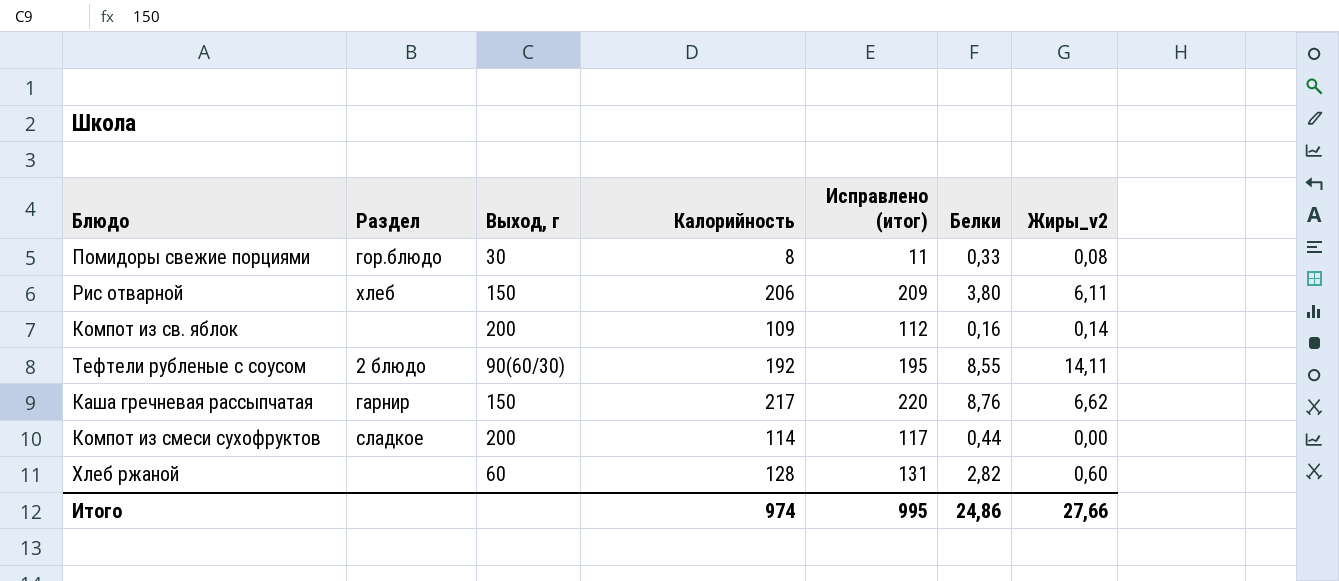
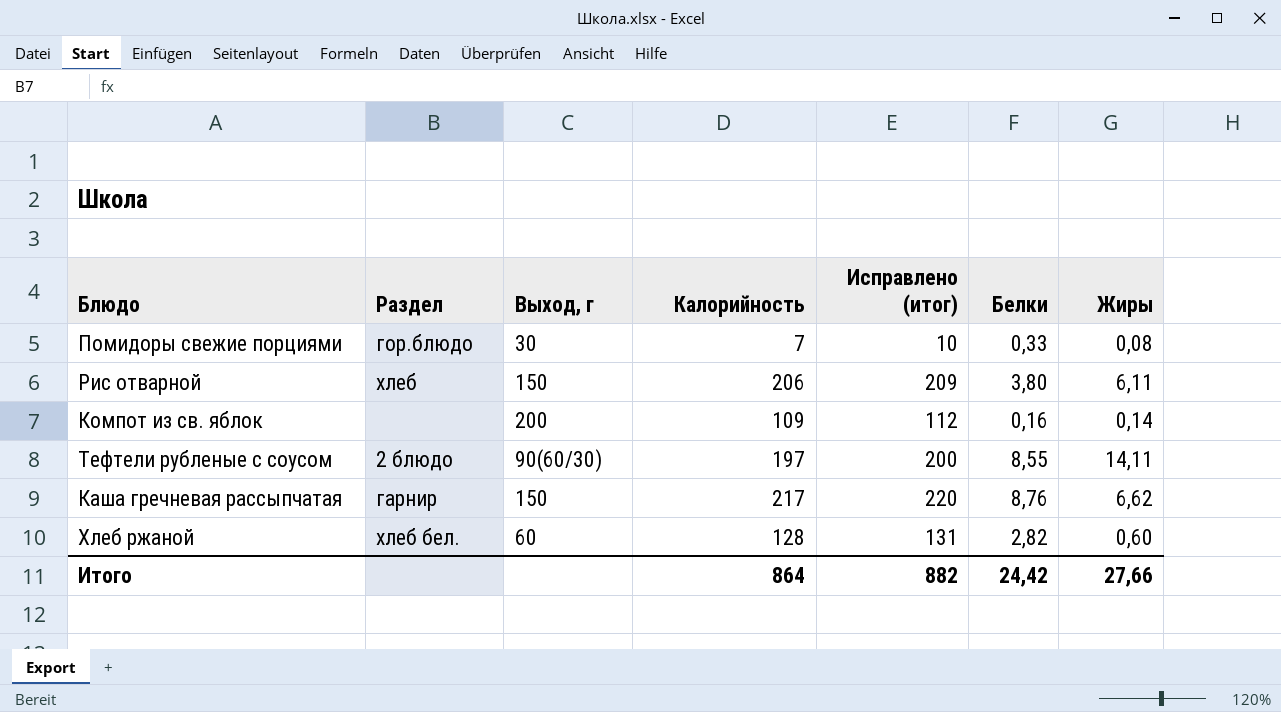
column name: Жиры_v2 -> Жиры
row Компот из смеси сухофруктов: сладкое | 200 | 114 | 117 | 0,44 | 0,00 -> none
Помидоры свежие порциями | Калорийность: 8 -> 7
Помидоры свежие порциями | Исправлено (итог): 11 -> 10
Тефтели рубленые с соусом | Калорийность: 192 -> 197
Тефтели рубленые с соусом | Исправлено (итог): 195 -> 200
Хлеб ржаной | Раздел: none -> хлеб бел.
Итого | Калорийность: 974 -> 864
Итого | Исправлено (итог): 995 -> 882
Итого | Белки: 24,86 -> 24,42

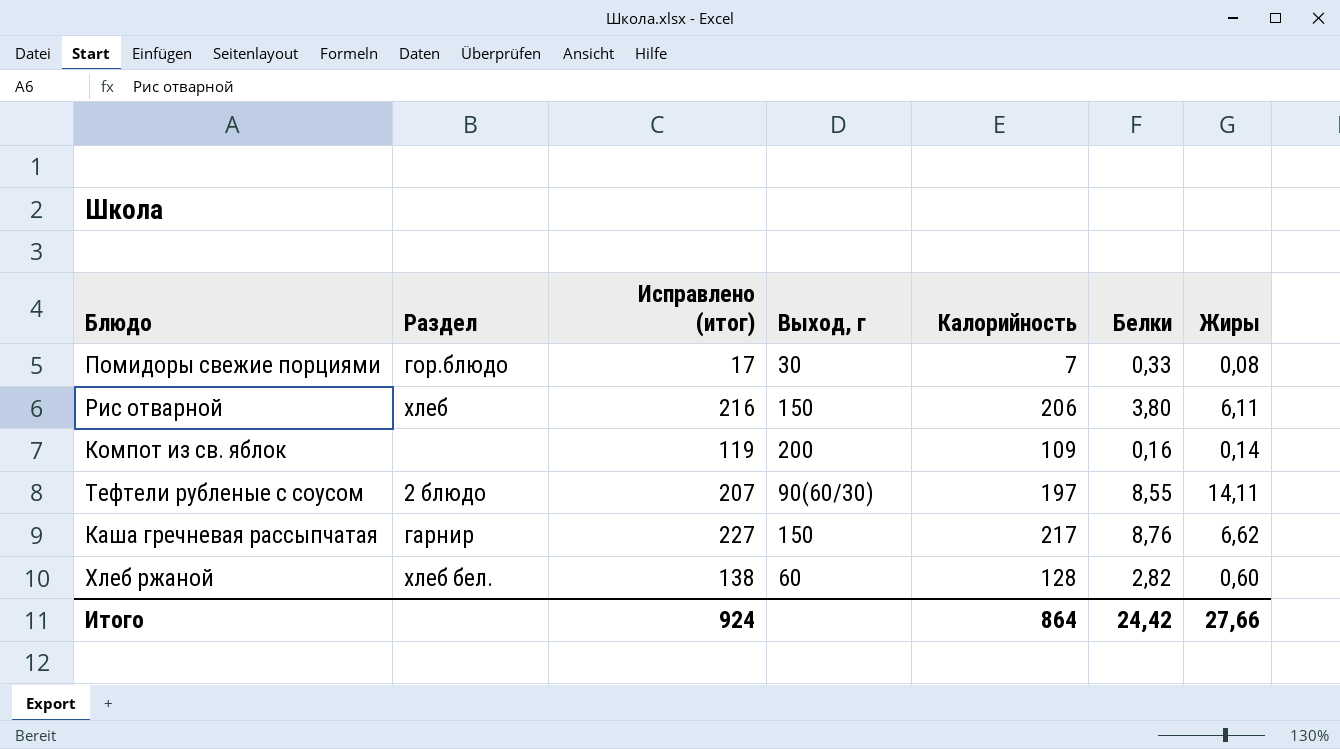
column Исправлено (итог) | formula: [Калорийность] + 3 -> [Калорийность] + 10
column Исправлено (итог) | position: 5 -> 3
Итого | Исправлено (итог): 882 -> 924

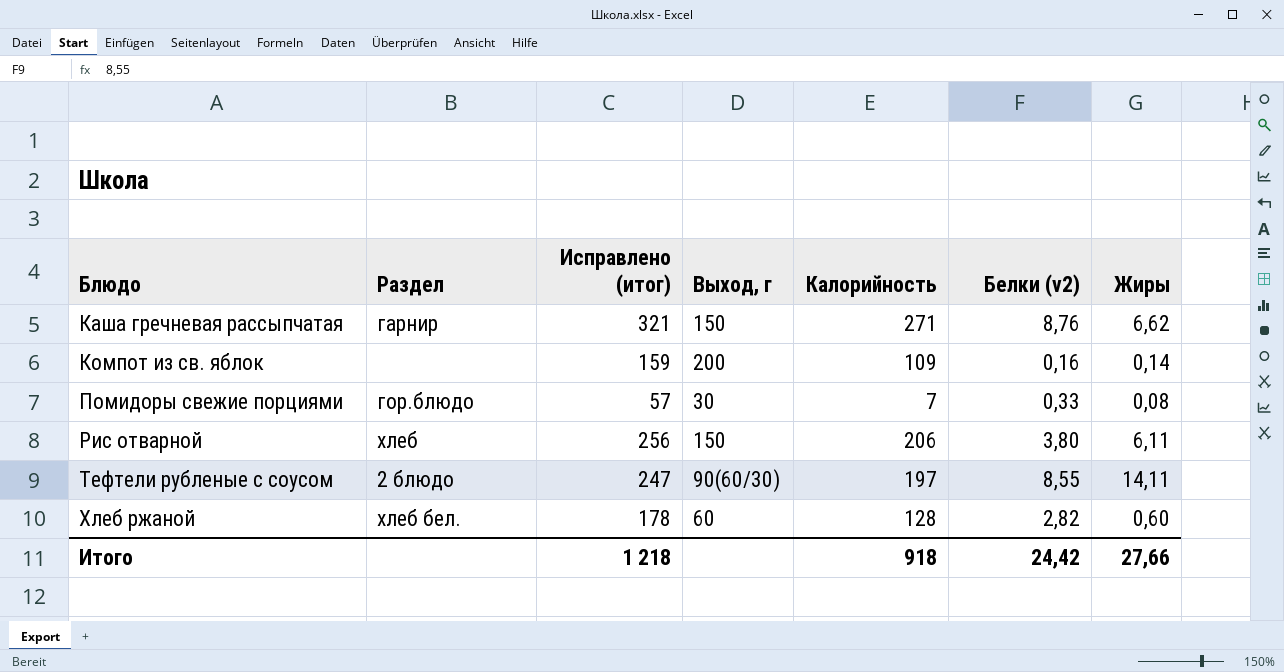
row order: none -> Блюдо ascending
column Исправлено (итог) | formula: [Калорийность] + 10 -> [Калорийность] + 50
column name: Белки -> Белки (v2)
Каша гречневая рассыпчатая | Калорийность: 217 -> 271
Итого | Исправлено (итог): 924 -> 1 218
Итого | Калорийность: 864 -> 918

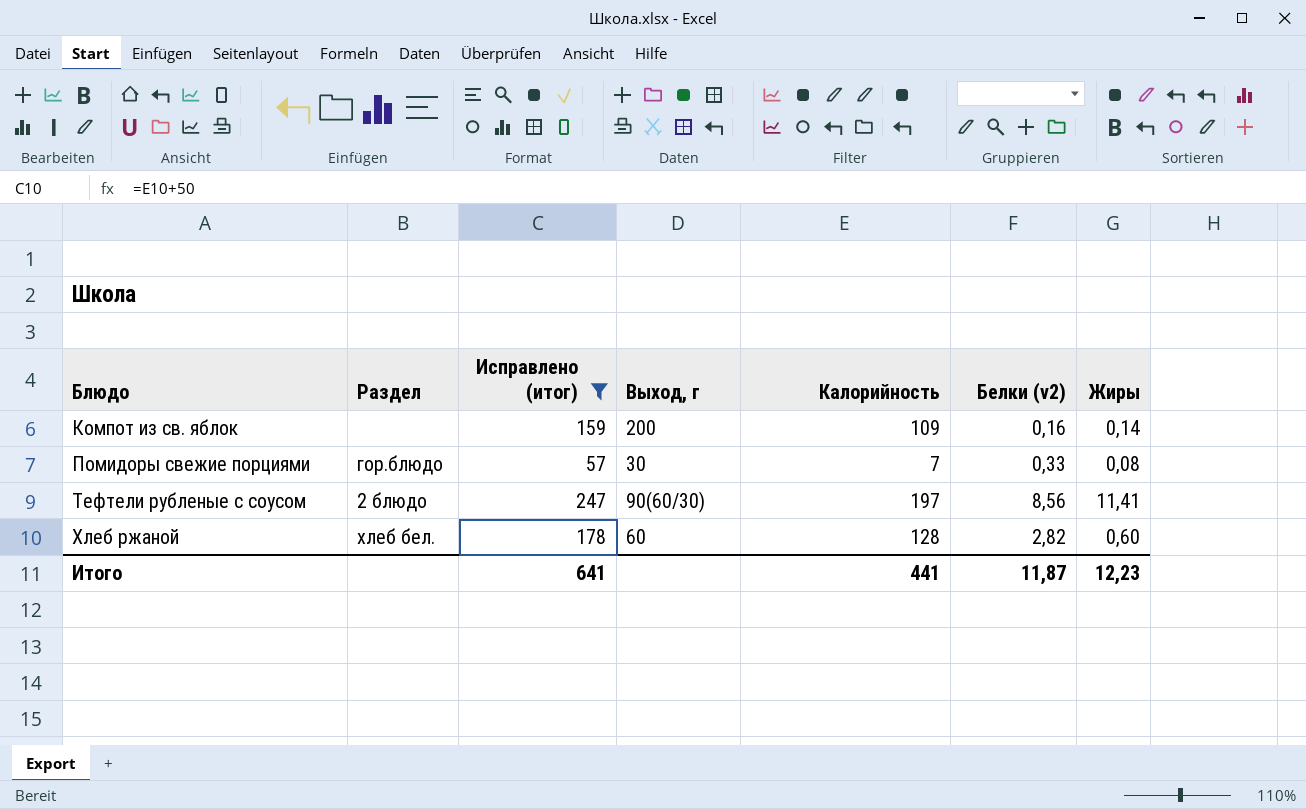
filter: none -> Исправлено (итог) <= 247
Тефтели рубленые с соусом | Белки (v2): 8,55 -> 8,56
Тефтели рубленые с соусом | Жиры: 14,11 -> 11,41
Итого | Исправлено (итог): 1 218 -> 641
Итого | Калорийность: 918 -> 441
Итого | Белки (v2): 24,42 -> 11,87
Итого | Жиры: 27,66 -> 12,23

